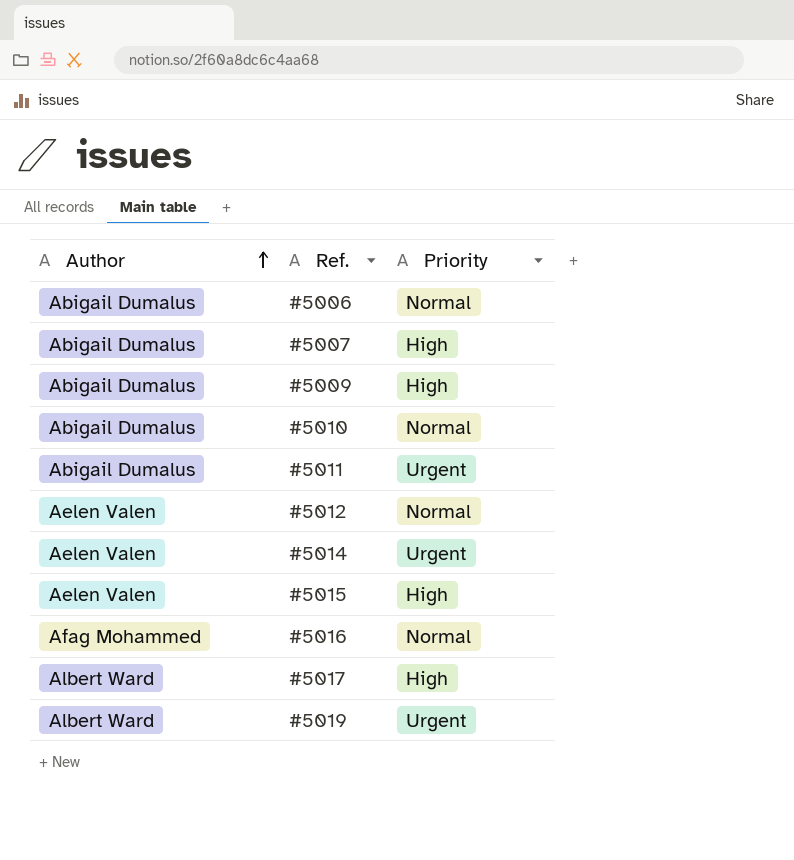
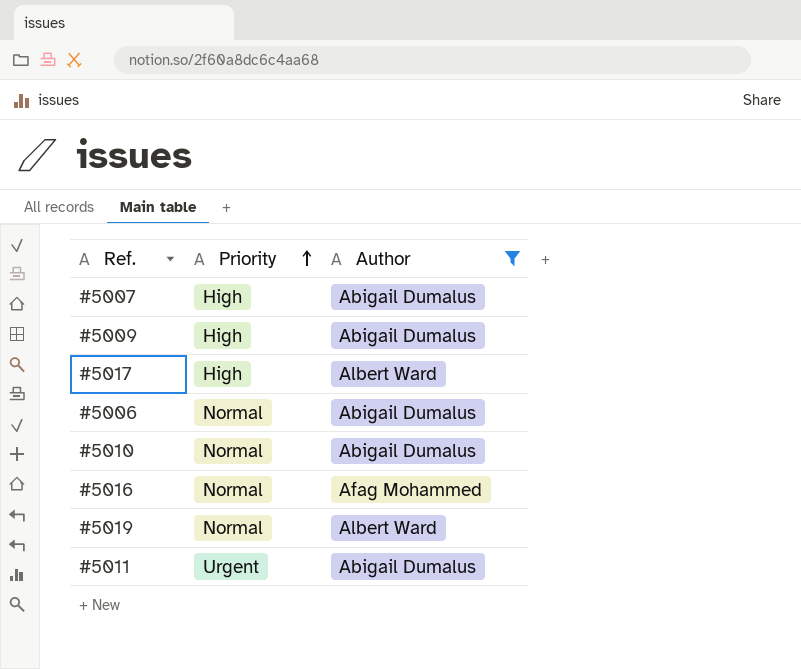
filter: none -> Author != Aelen Valen
row order: Author ascending -> Priority ascending
column Author | position: 1 -> 3
#5019 | Priority: Urgent -> Normal

